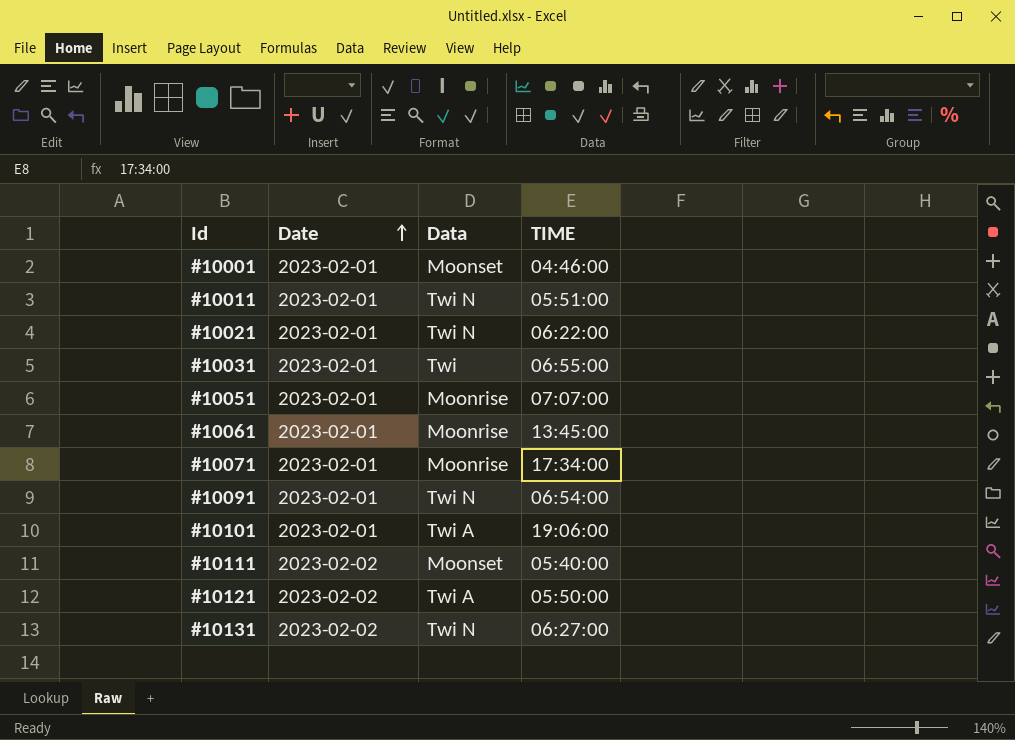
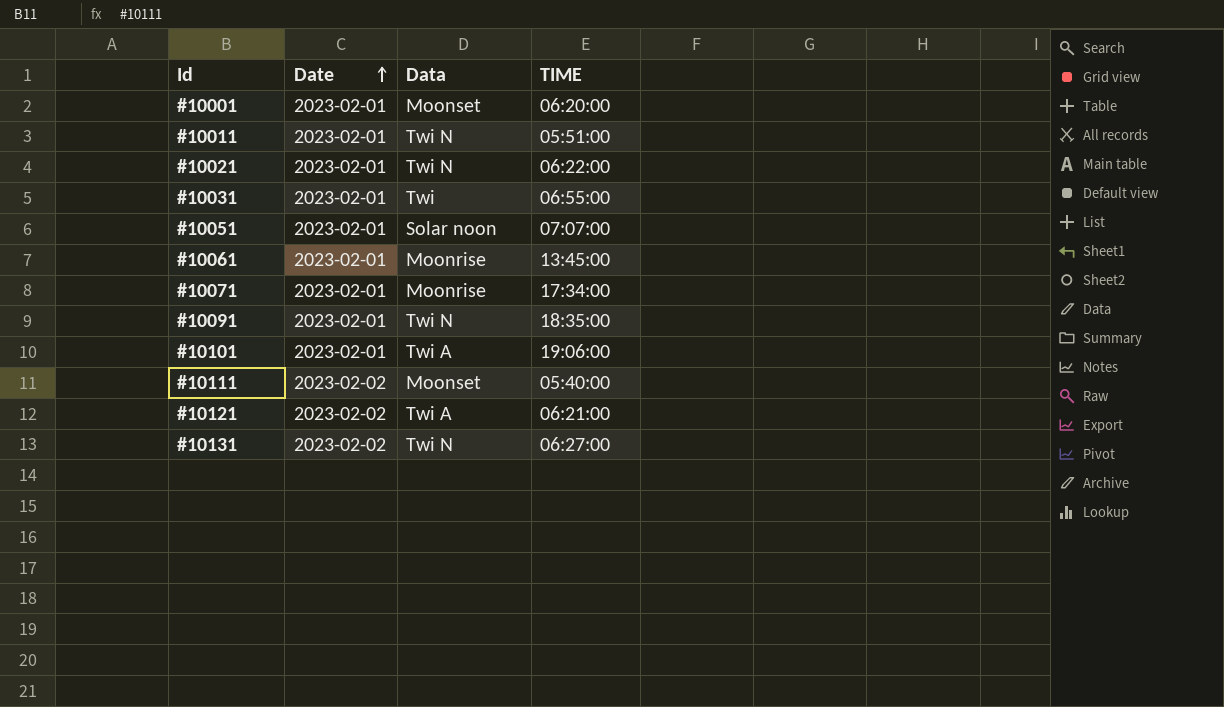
#10001 | TIME: 04:46:00 -> 06:20:00
#10051 | Data: Moonrise -> Solar noon
#10091 | TIME: 06:54:00 -> 18:35:00
#10121 | TIME: 05:50:00 -> 06:21:00

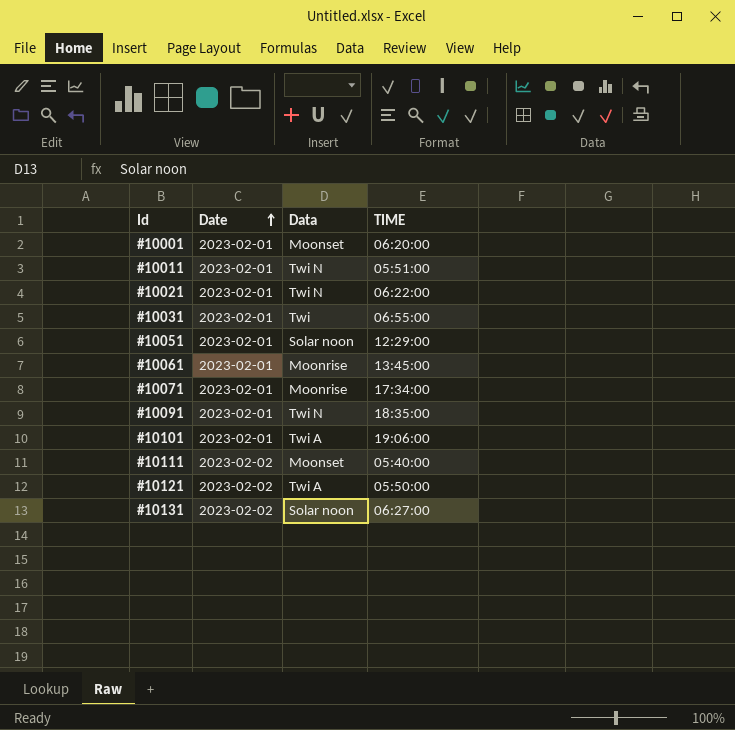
#10051 | TIME: 07:07:00 -> 12:29:00
#10121 | TIME: 06:21:00 -> 05:50:00
#10131 | Data: Twi N -> Solar noon

